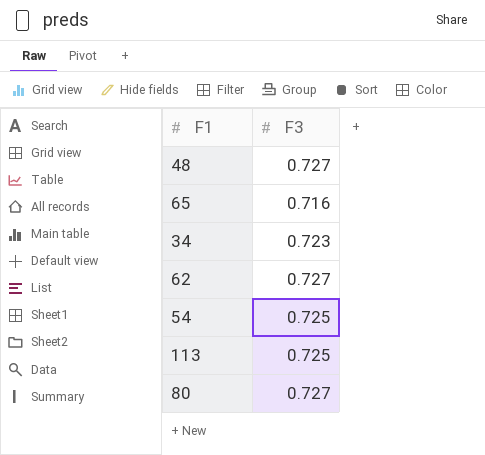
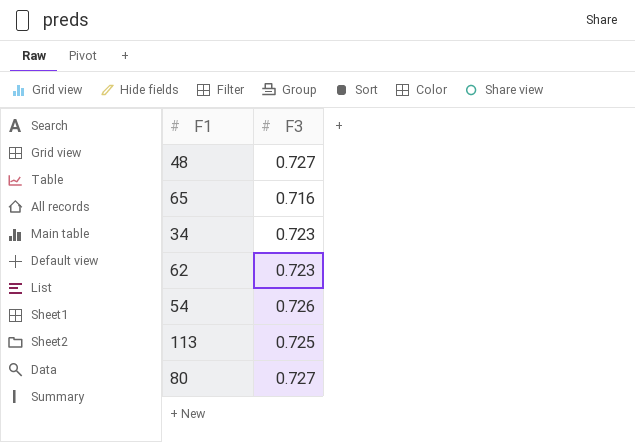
62 | F3: 0.727 -> 0.723
54 | F3: 0.725 -> 0.726

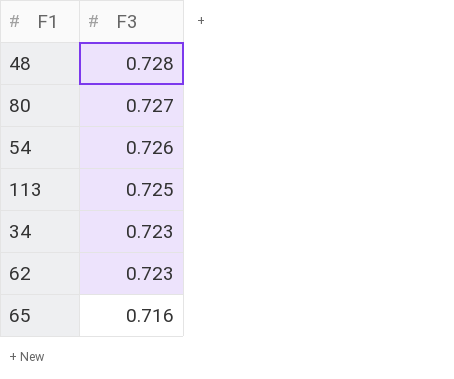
row order: none -> F3 descending
48 | F3: 0.727 -> 0.728

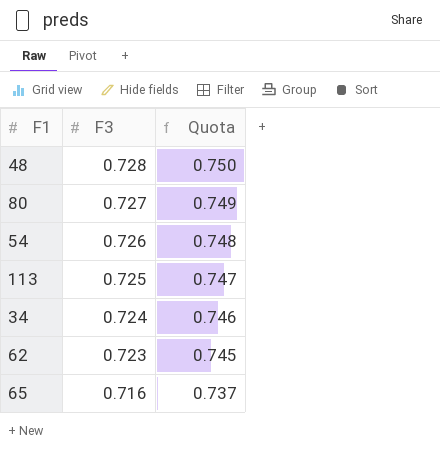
column Quota | formula: none -> [F3] * 1.03
34 | F3: 0.723 -> 0.724

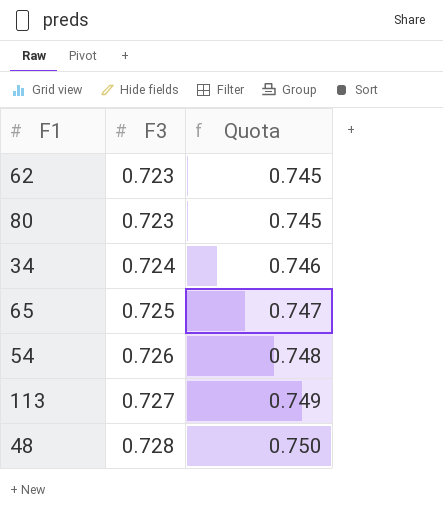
row order: F3 descending -> F3 ascending
80 | F3: 0.727 -> 0.723
80 | Quota: 0.749 -> 0.745
65 | F3: 0.716 -> 0.725
65 | Quota: 0.737 -> 0.747
113 | F3: 0.725 -> 0.727
113 | Quota: 0.747 -> 0.749

